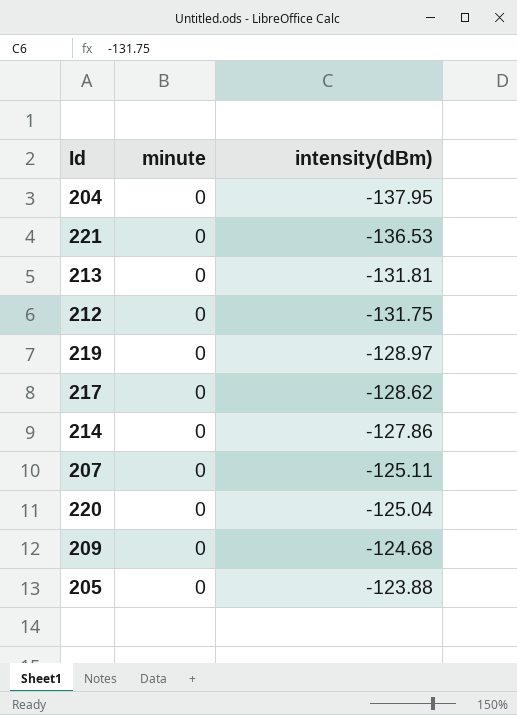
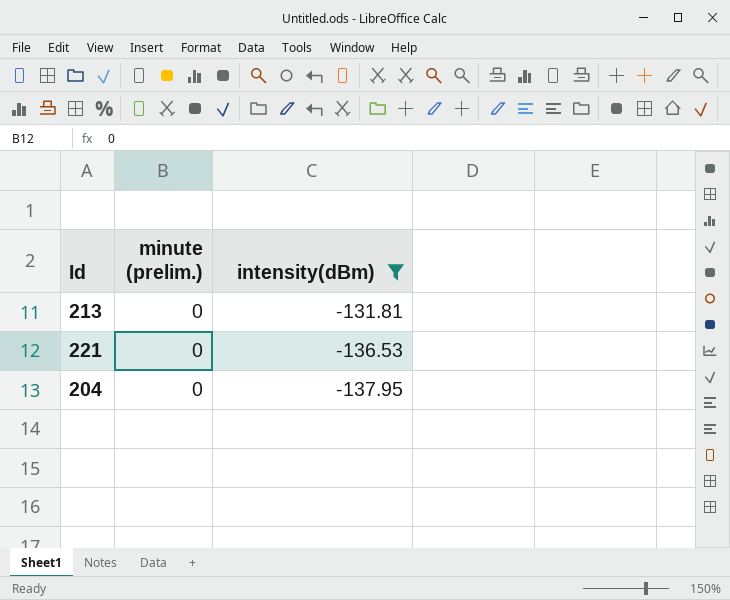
filter: none -> intensity(dBm) <= -131.81
row order: intensity(dBm) ascending -> intensity(dBm) descending
column name: minute -> minute (prelim.)

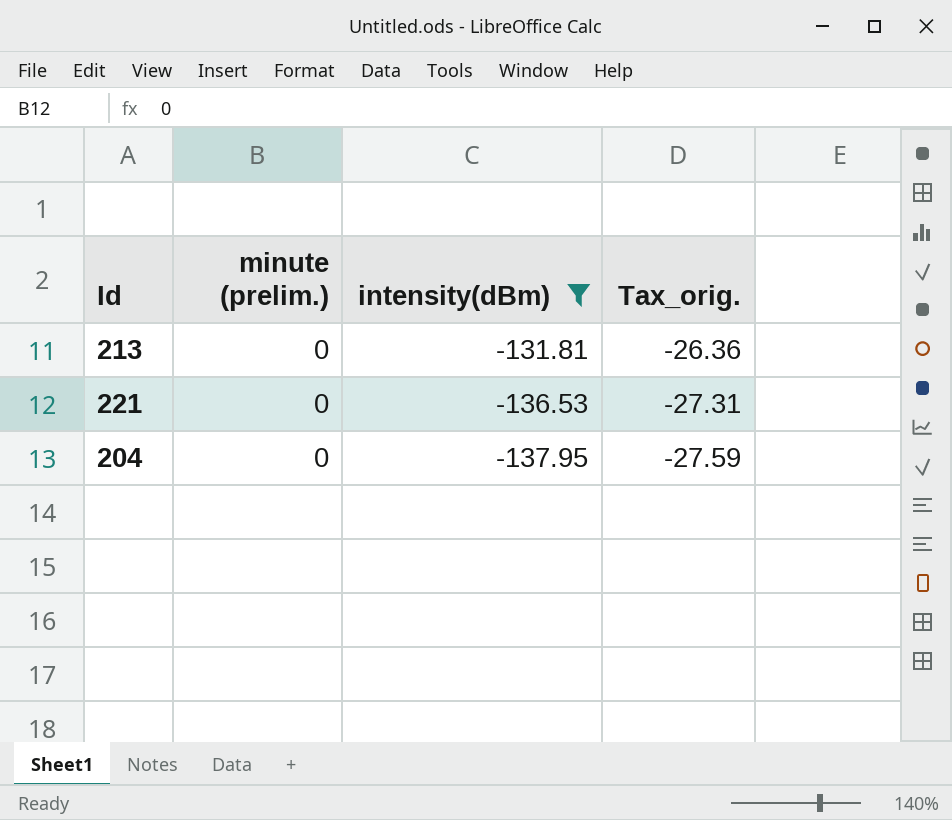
column Tax_orig. | formula: none -> [intensity(dBm)] * 0.2

